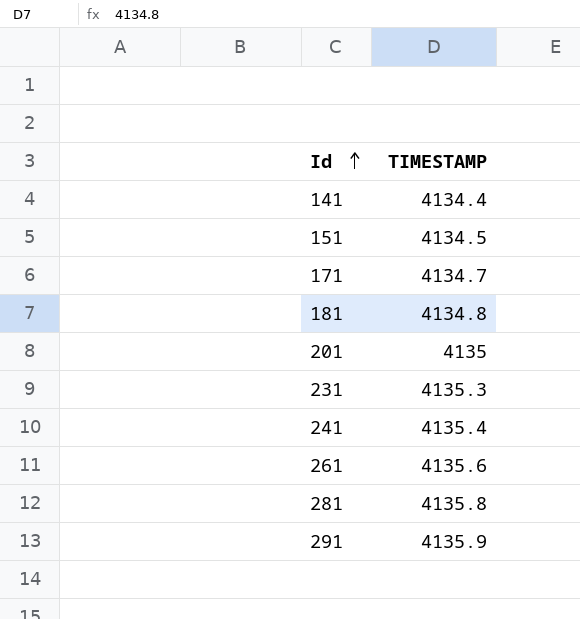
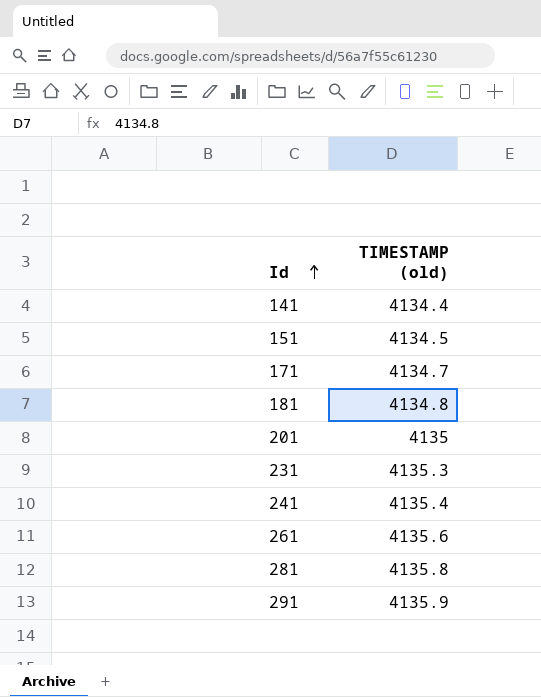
column name: TIMESTAMP -> TIMESTAMP (old)

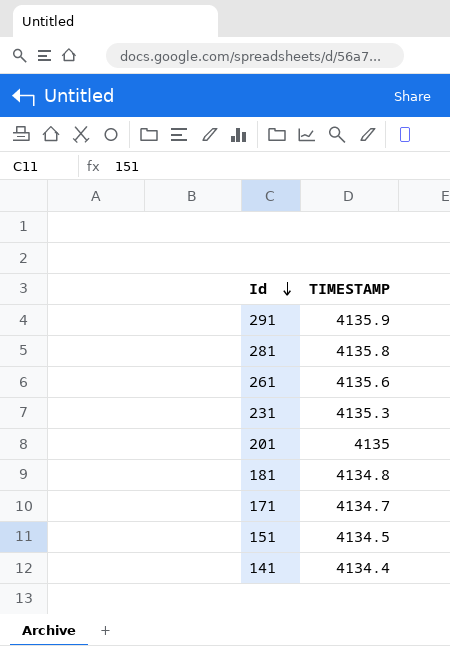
row order: Id ascending -> Id descending
column name: TIMESTAMP (old) -> TIMESTAMP
row 241: 4135.4 -> none

